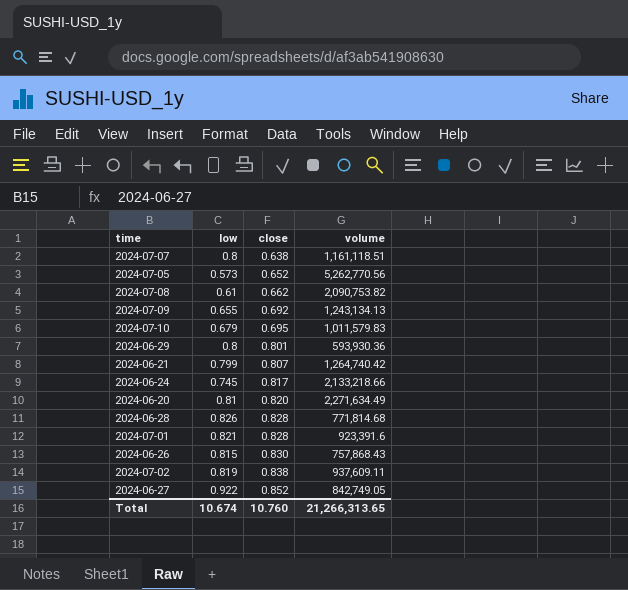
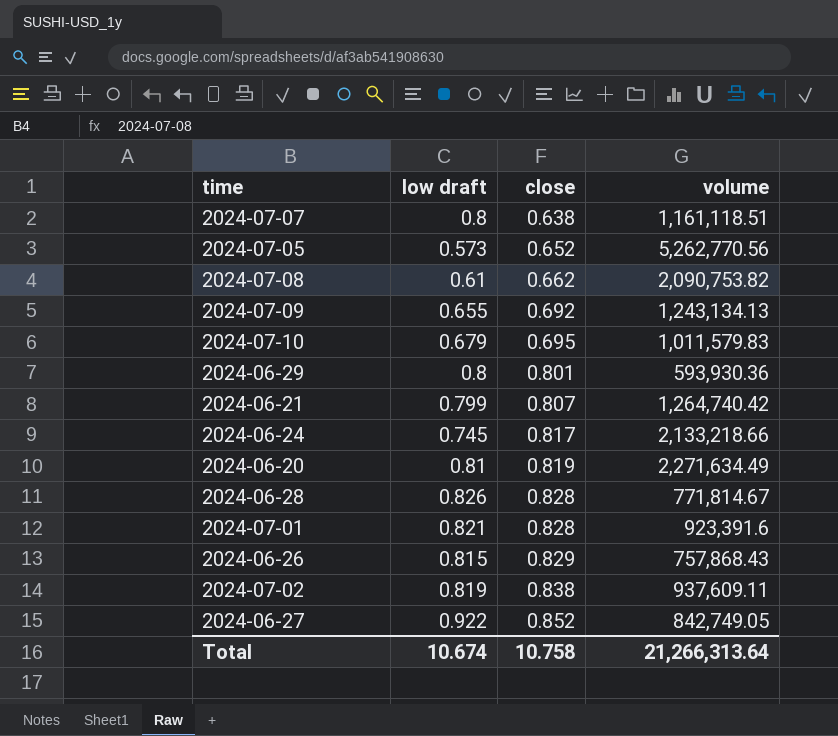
column name: low -> low draft
2024-06-20 | close: 0.820 -> 0.819
2024-06-28 | volume: 771,814.68 -> 771,814.67
2024-06-26 | close: 0.830 -> 0.829
Total | close: 10.760 -> 10.758
Total | volume: 21,266,313.65 -> 21,266,313.64

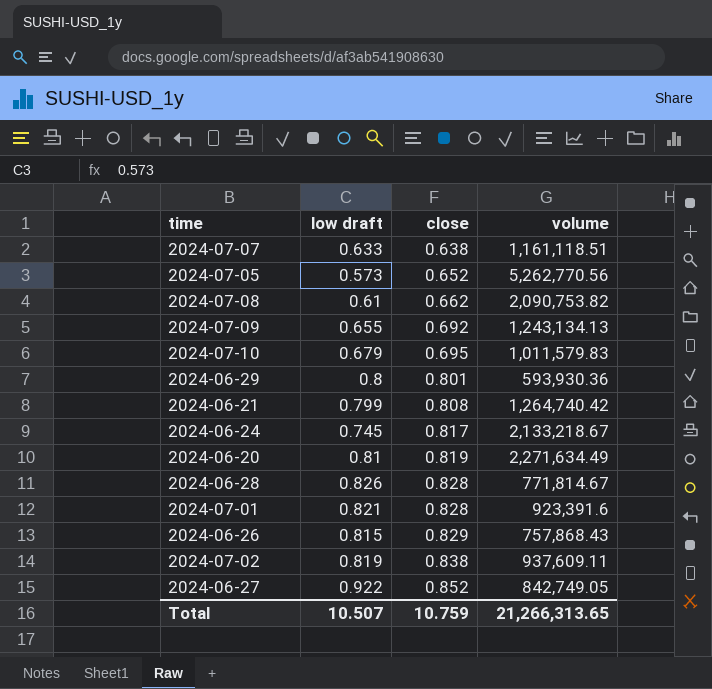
2024-07-07 | low draft: 0.8 -> 0.633
2024-06-21 | close: 0.807 -> 0.808
2024-06-24 | volume: 2,133,218.66 -> 2,133,218.67
Total | low draft: 10.674 -> 10.507
Total | close: 10.758 -> 10.759
Total | volume: 21,266,313.64 -> 21,266,313.65

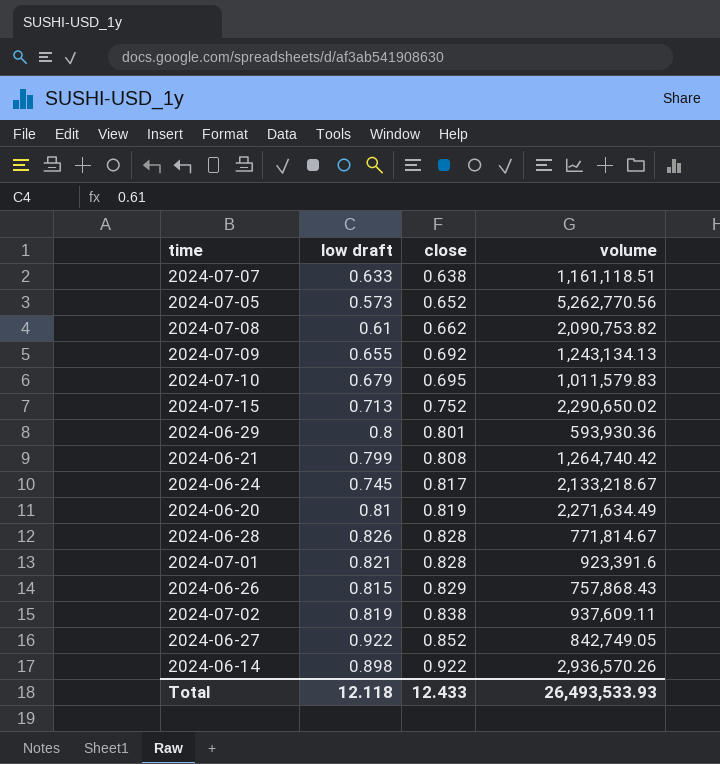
row 2024-07-15: none -> 0.713 | 0.752 | 2,290,650.02
row 2024-06-14: none -> 0.898 | 0.922 | 2,936,570.26
Total | low draft: 10.507 -> 12.118
Total | close: 10.759 -> 12.433
Total | volume: 21,266,313.65 -> 26,493,533.93

